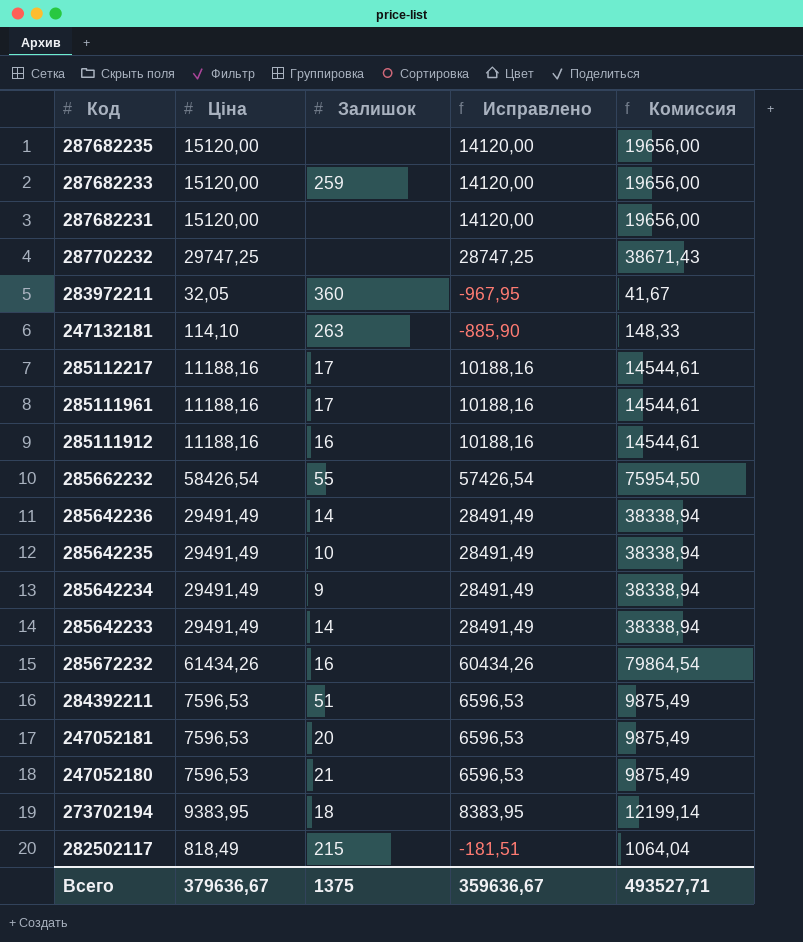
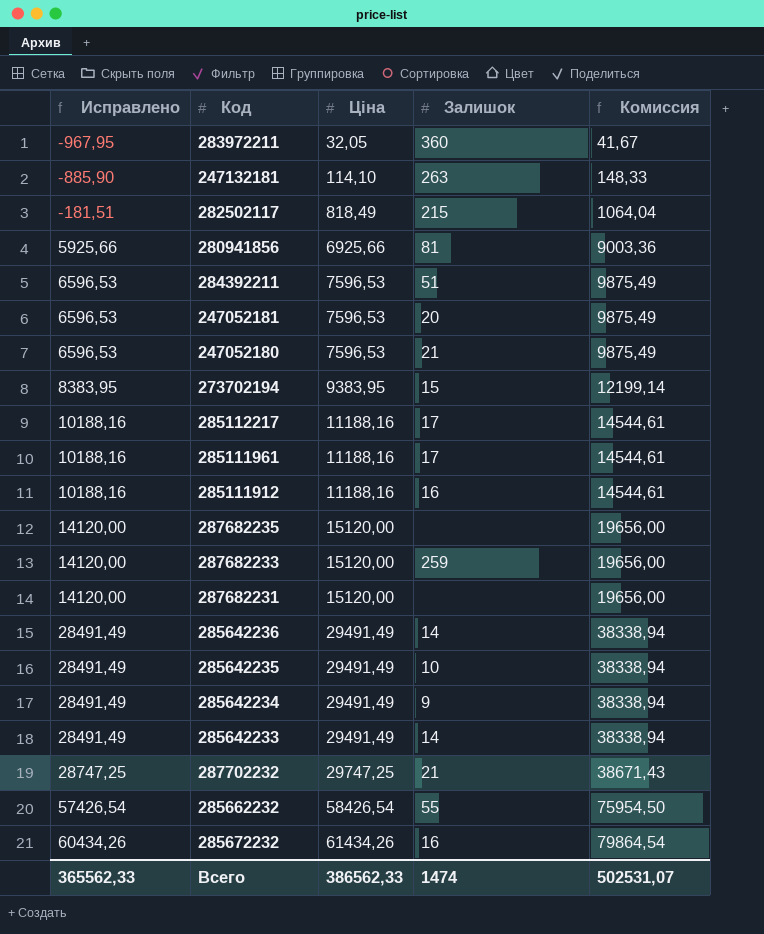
row order: none -> Исправлено ascending
column Исправлено | position: 4 -> 1
row 280941856: none -> 5925,66 | 6925,66 | 81 | 9003,36
273702194 | Залишок: 18 -> 15
287702232 | Залишок: none -> 21
Всего | Исправлено: 359636,67 -> 365562,33
Всего | Ціна: 379636,67 -> 386562,33
Всего | Залишок: 1375 -> 1474
Всего | Комиссия: 493527,71 -> 502531,07

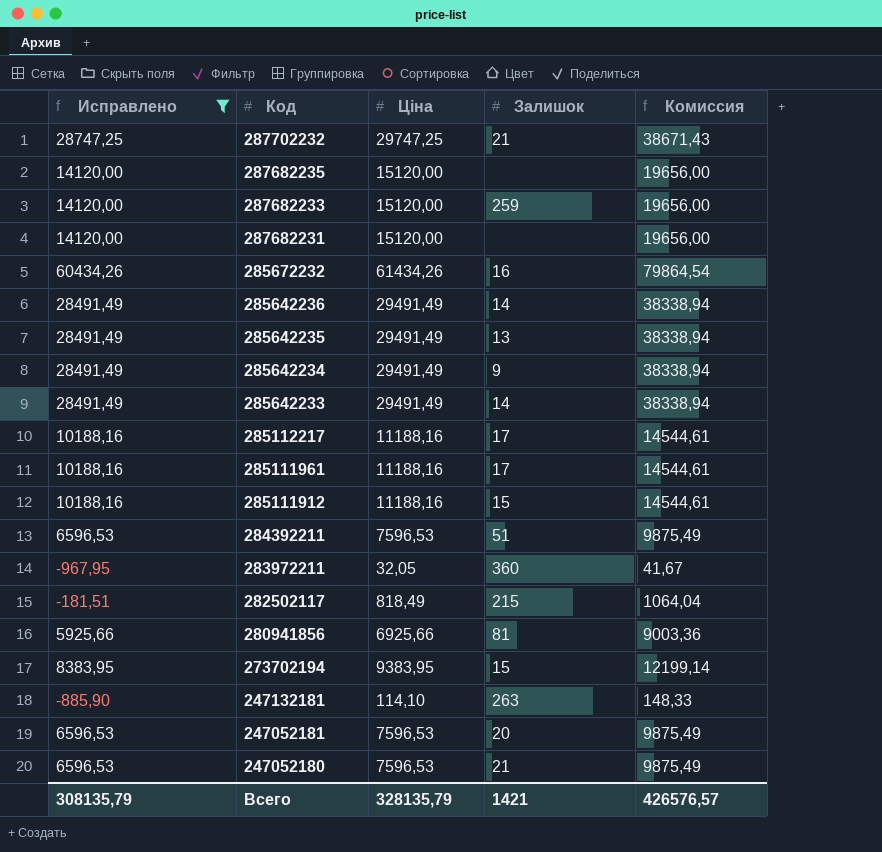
filter: none -> Исправлено != 57426,54
row order: Исправлено ascending -> Код descending
285642235 | Залишок: 10 -> 13
285111912 | Залишок: 16 -> 15
Всего | Исправлено: 365562,33 -> 308135,79
Всего | Ціна: 386562,33 -> 328135,79
Всего | Залишок: 1474 -> 1421
Всего | Комиссия: 502531,07 -> 426576,57

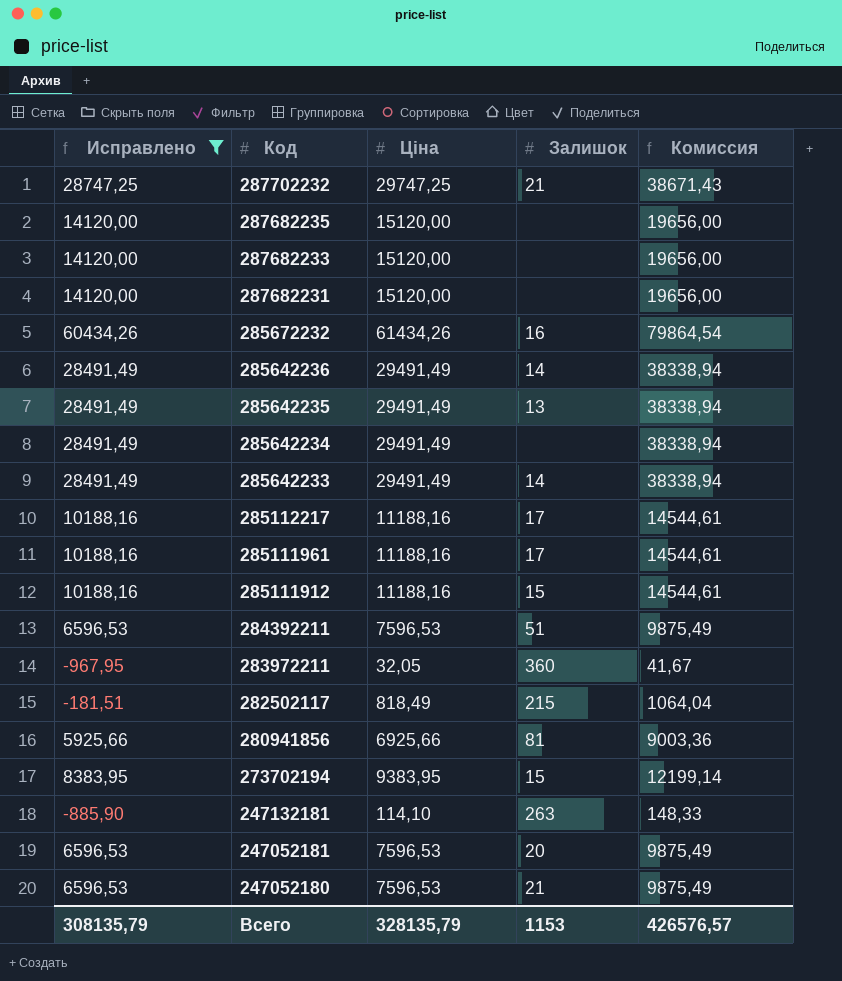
287682233 | Залишок: 259 -> none
285642234 | Залишок: 9 -> none
Всего | Залишок: 1421 -> 1153

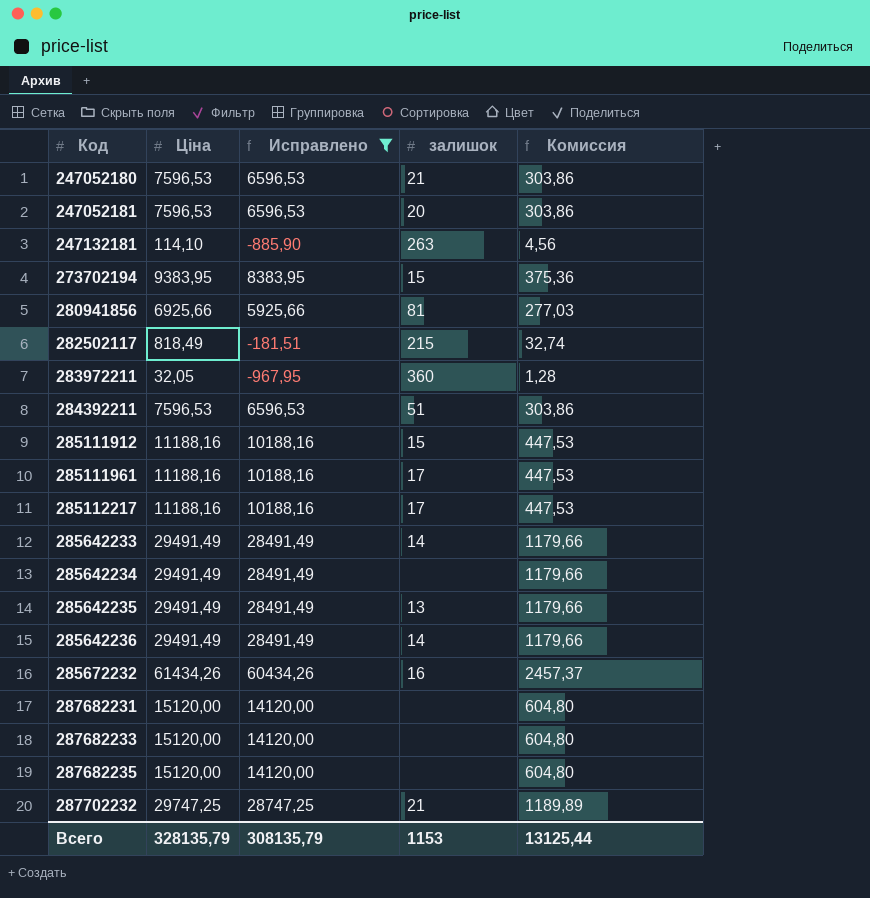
row order: Код descending -> Код ascending
column Исправлено | position: 1 -> 3
column name: Залишок -> залишок
column Комиссия | formula: [Ціна] * 1,3 -> [Ціна] * 0,04
Всего | Комиссия: 426576,57 -> 13125,44

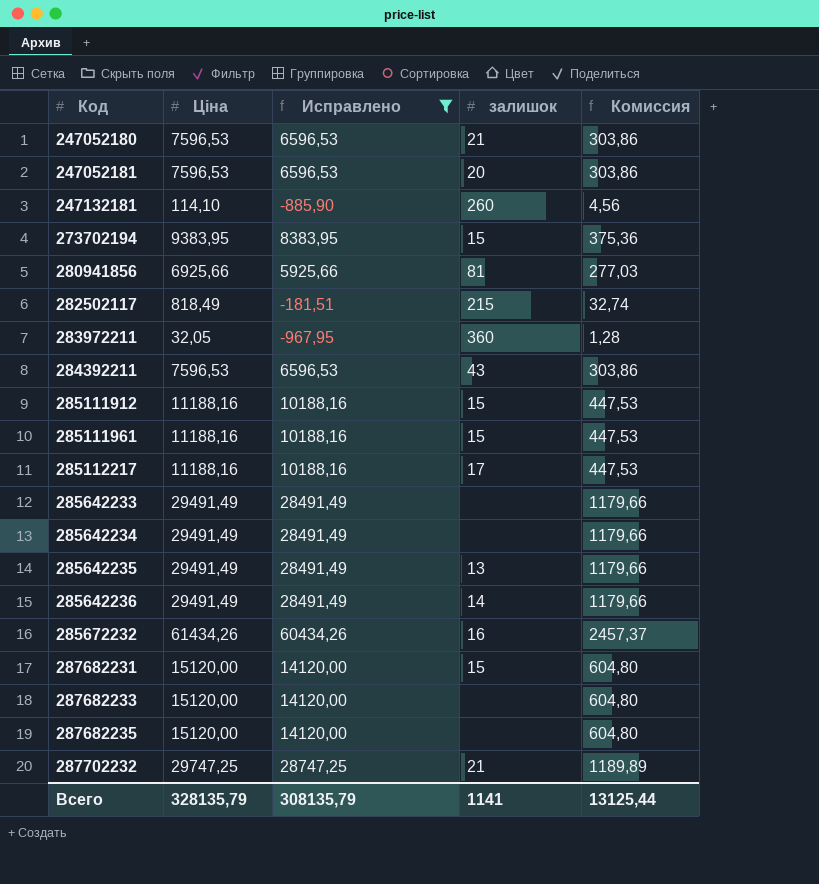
247132181 | залишок: 263 -> 260
284392211 | залишок: 51 -> 43
285111961 | залишок: 17 -> 15
285642233 | залишок: 14 -> none
287682231 | залишок: none -> 15
Всего | залишок: 1153 -> 1141

